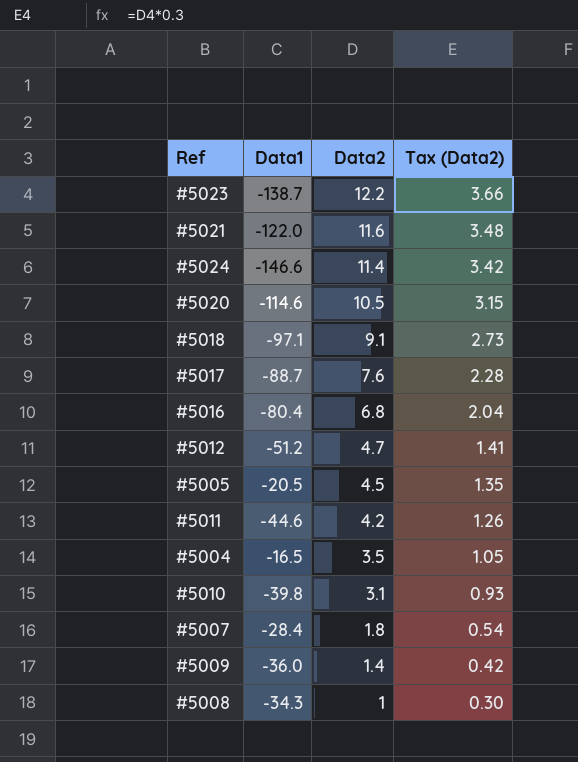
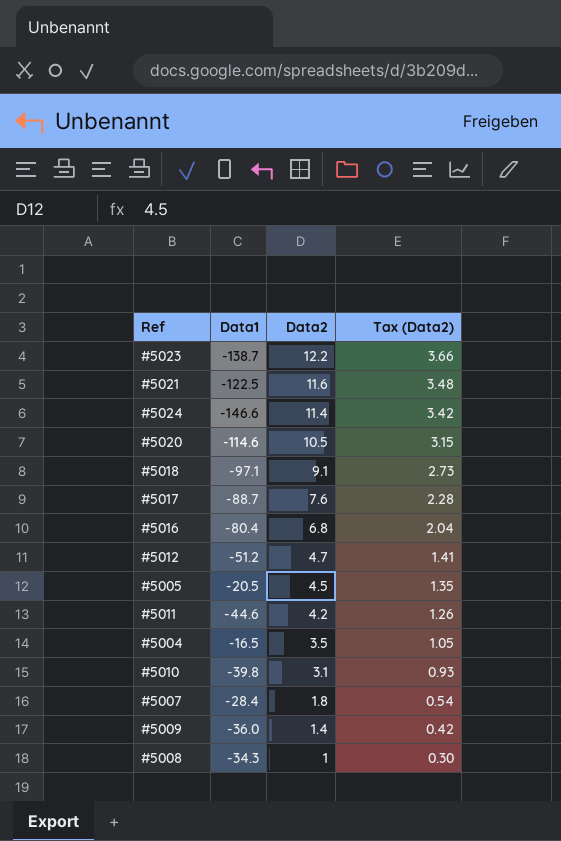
#5021 | Data1: -122.0 -> -122.5

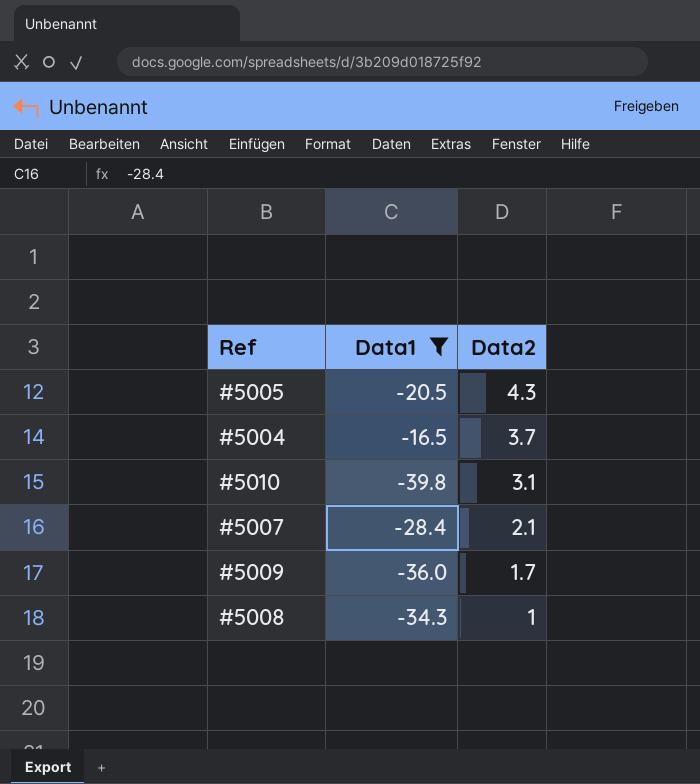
filter: none -> Data1 >= -39.8
column Tax (Data2) | formula: [Data2] * 0.3 -> none
#5005 | Data2: 4.5 -> 4.3
#5004 | Data2: 3.5 -> 3.7
#5007 | Data2: 1.8 -> 2.1
#5009 | Data2: 1.4 -> 1.7

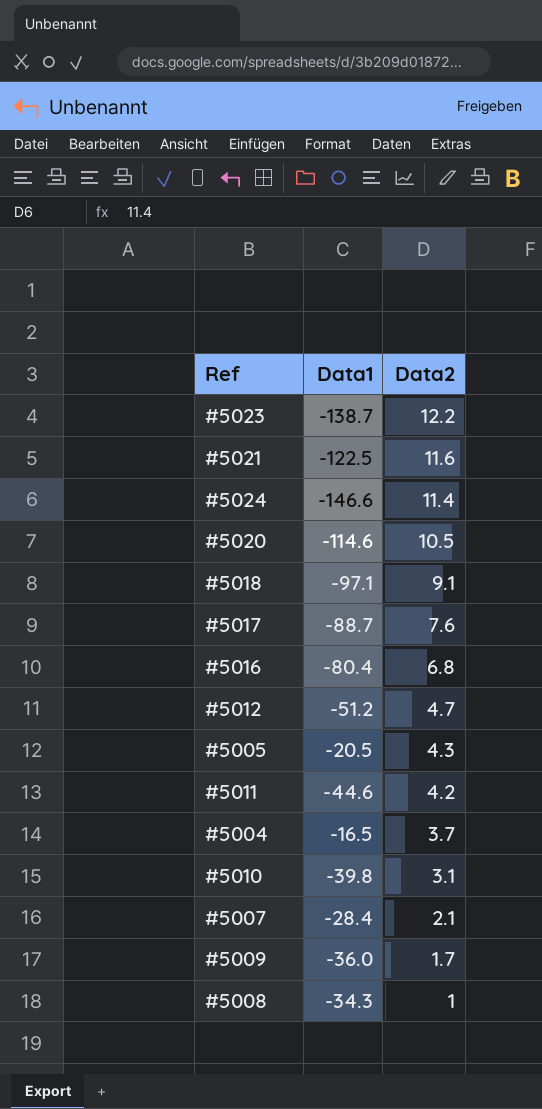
filter: Data1 >= -39.8 -> none

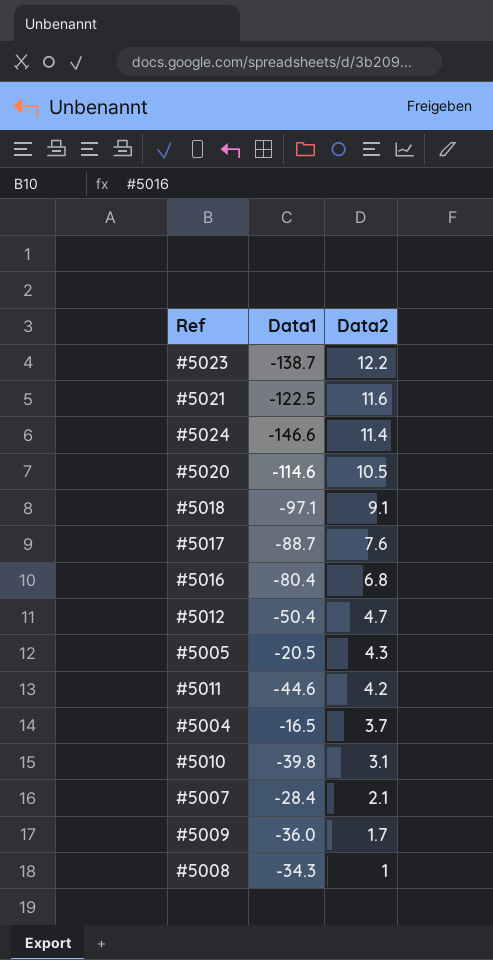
#5012 | Data1: -51.2 -> -50.4

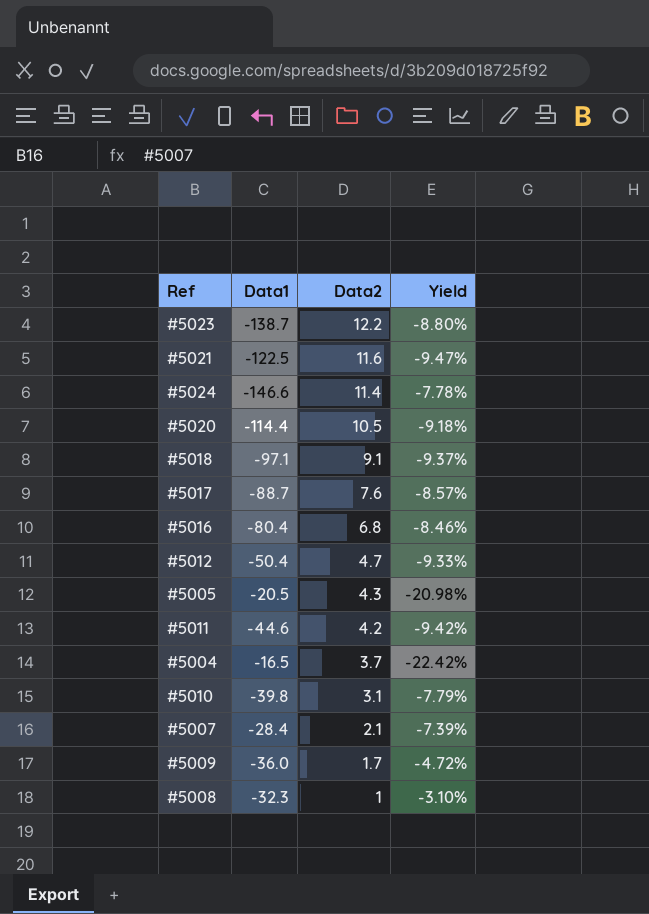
column Yield | formula: none -> [Data2] / [Data1]
#5020 | Data1: -114.6 -> -114.4
#5008 | Data1: -34.3 -> -32.3

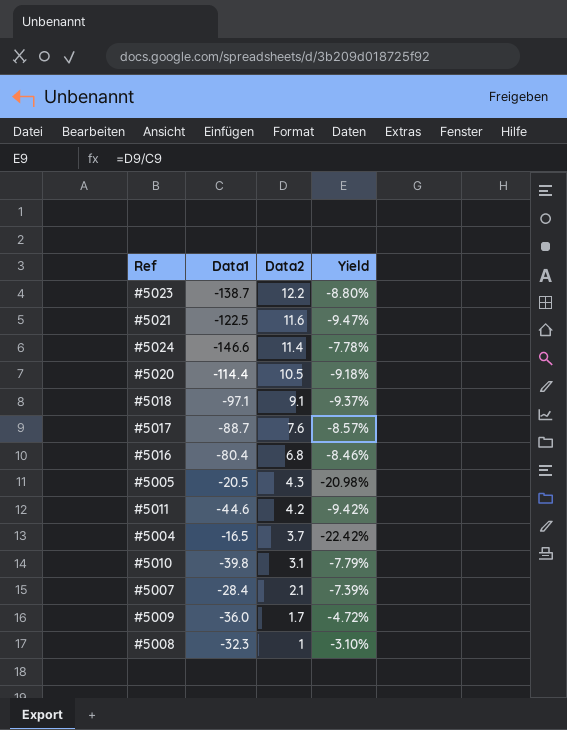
row #5012: -50.4 | 4.7 | -9.33% -> none

